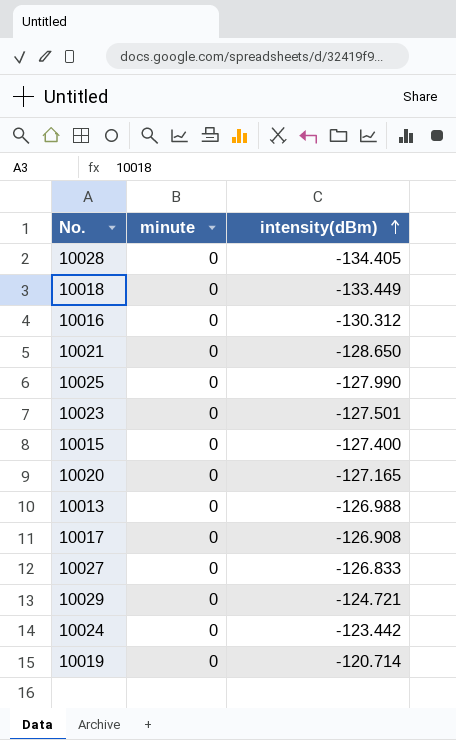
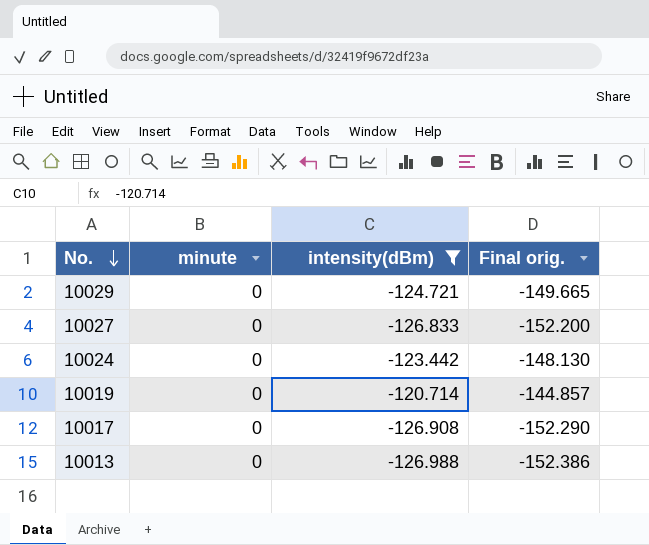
filter: none -> intensity(dBm) >= -126.988
row order: intensity(dBm) ascending -> No. descending
column Final orig. | formula: none -> [intensity(dBm)] * 1.2

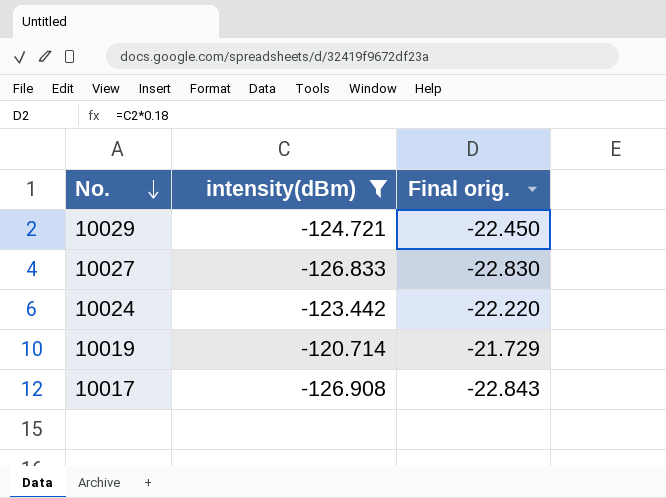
column minute | position: 2 -> none
column Final orig. | formula: [intensity(dBm)] * 1.2 -> [intensity(dBm)] * 0.18
row 10013: 0 | -126.988 | -152.386 -> none

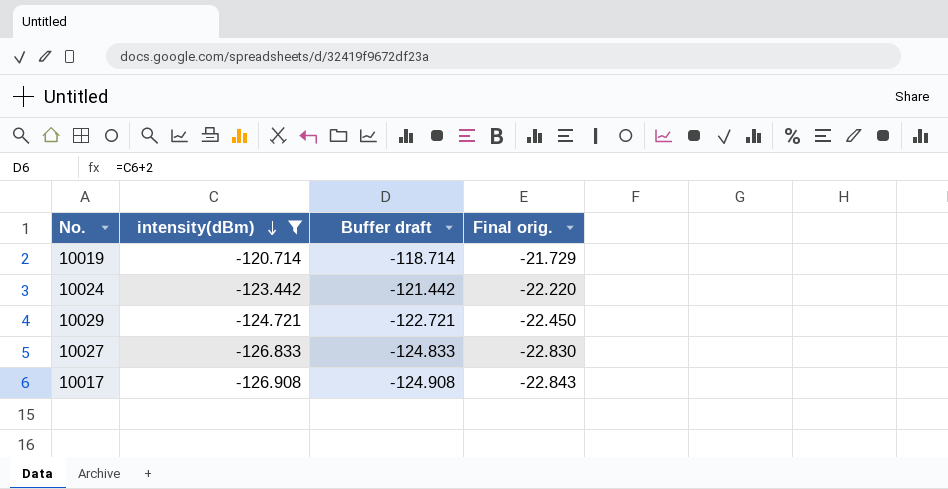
row order: No. descending -> intensity(dBm) descending
column Buffer draft | formula: none -> [intensity(dBm)] + 2

